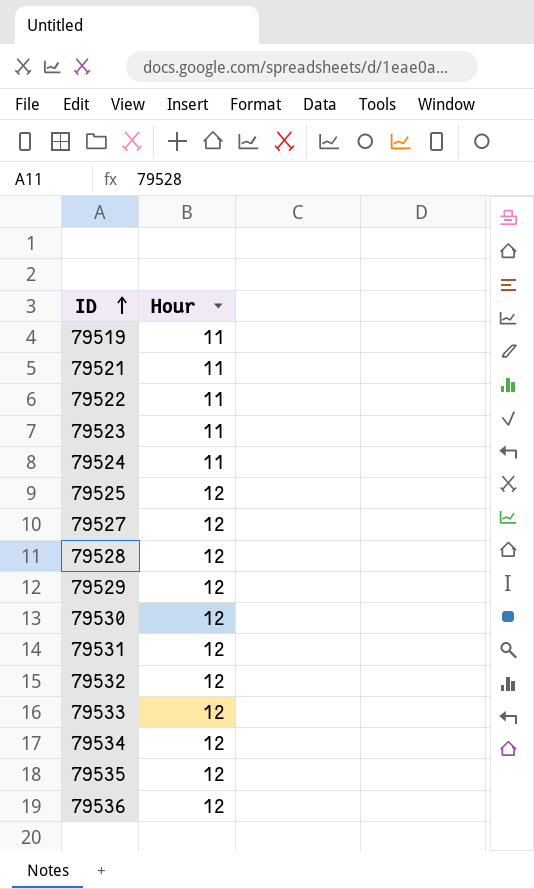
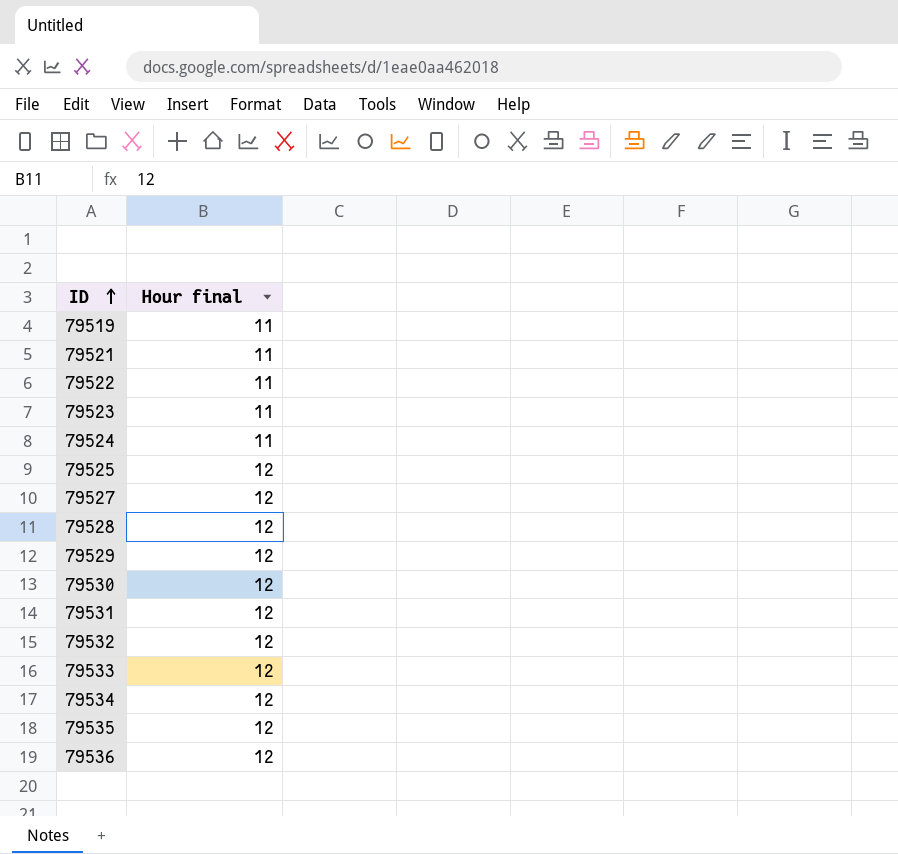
column name: Hour -> Hour final

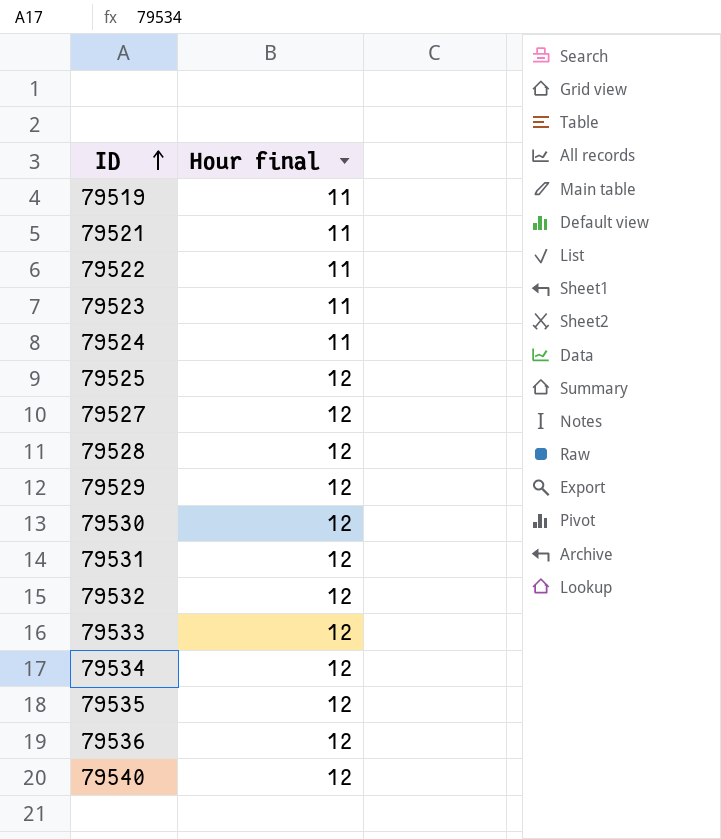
row 79540: none -> 12

